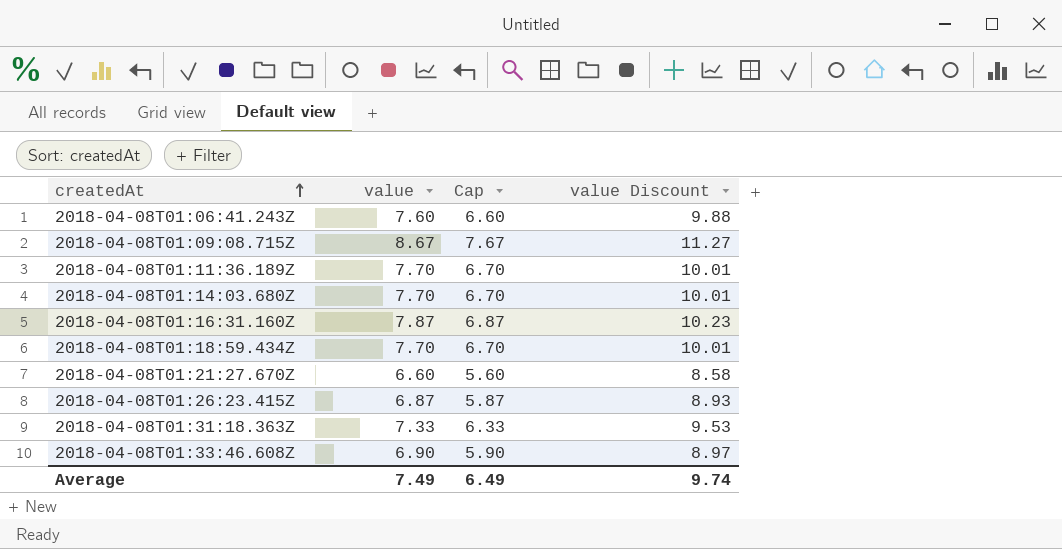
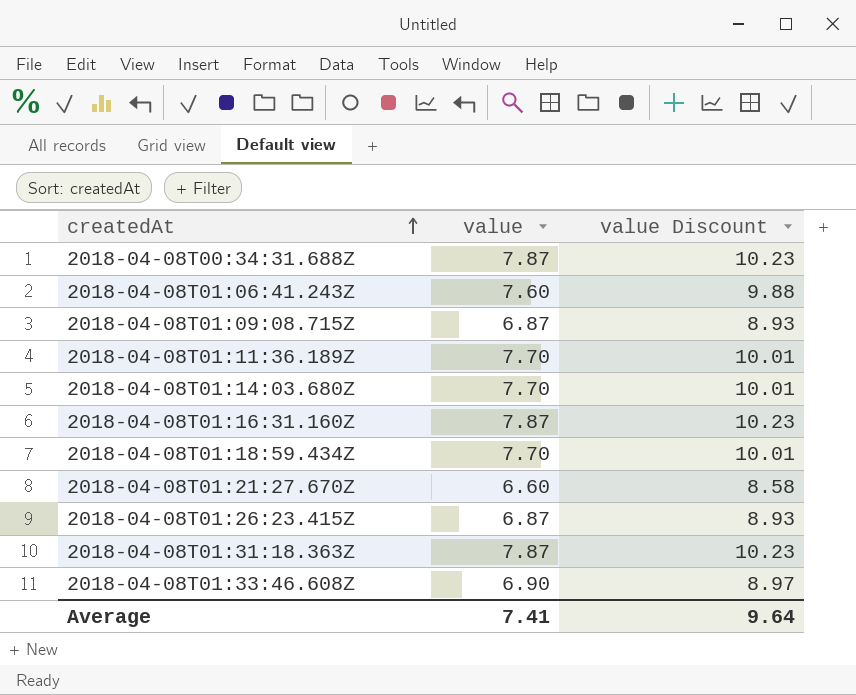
column Cap | formula: [value] - 1 -> none
row 2018-04-08T00:34:31.688Z: none -> 7.87 | 10.23
2018-04-08T01:09:08.715Z | value: 8.67 -> 6.87
2018-04-08T01:09:08.715Z | value Discount: 11.27 -> 8.93
2018-04-08T01:31:18.363Z | value: 7.33 -> 7.87
2018-04-08T01:31:18.363Z | value Discount: 9.53 -> 10.23
Average | value: 7.49 -> 7.41
Average | value Discount: 9.74 -> 9.64

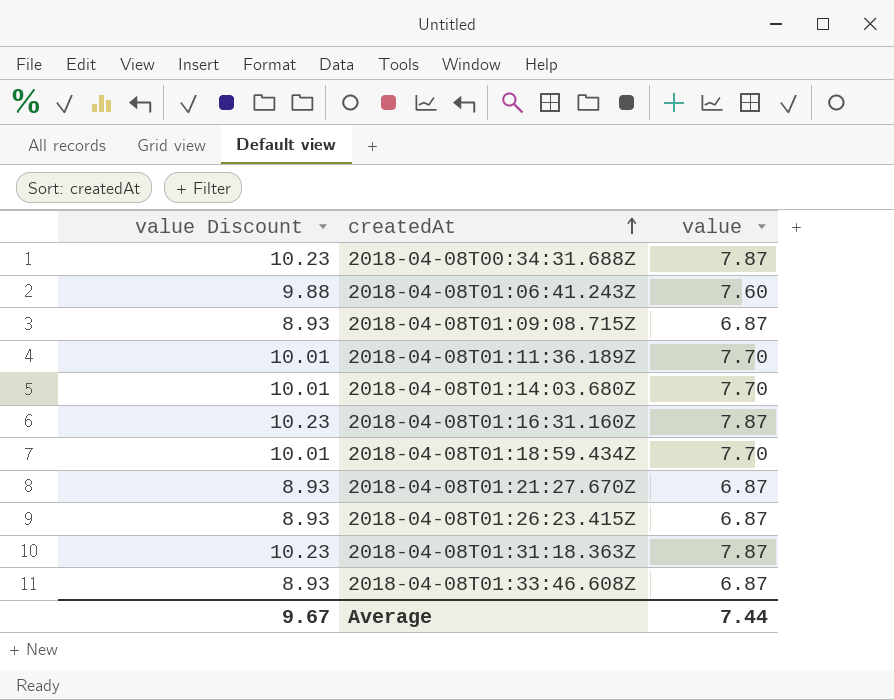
column value Discount | position: 3 -> 1
2018-04-08T01:21:27.670Z | value Discount: 8.58 -> 8.93
2018-04-08T01:21:27.670Z | value: 6.60 -> 6.87
2018-04-08T01:33:46.608Z | value Discount: 8.97 -> 8.93
2018-04-08T01:33:46.608Z | value: 6.90 -> 6.87
Average | value Discount: 9.64 -> 9.67
Average | value: 7.41 -> 7.44

